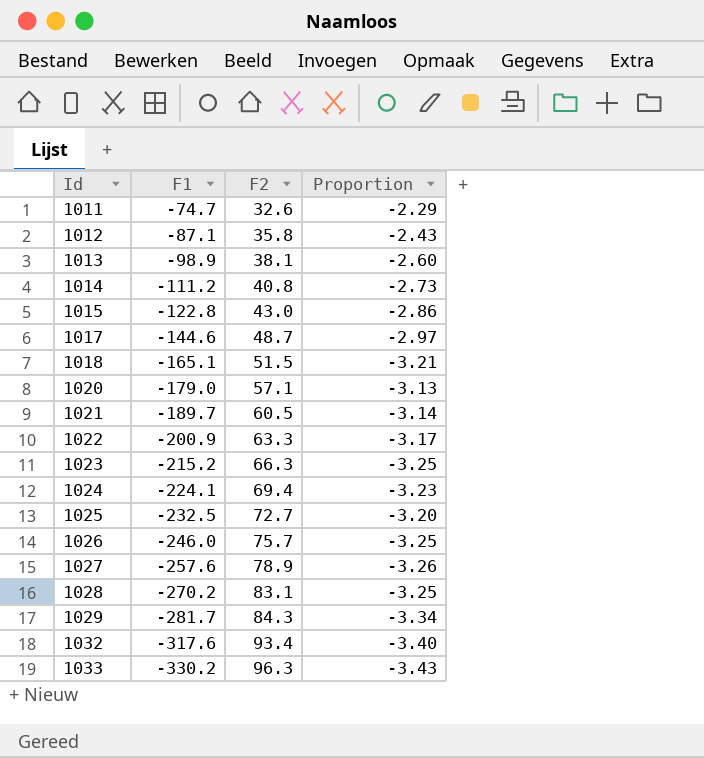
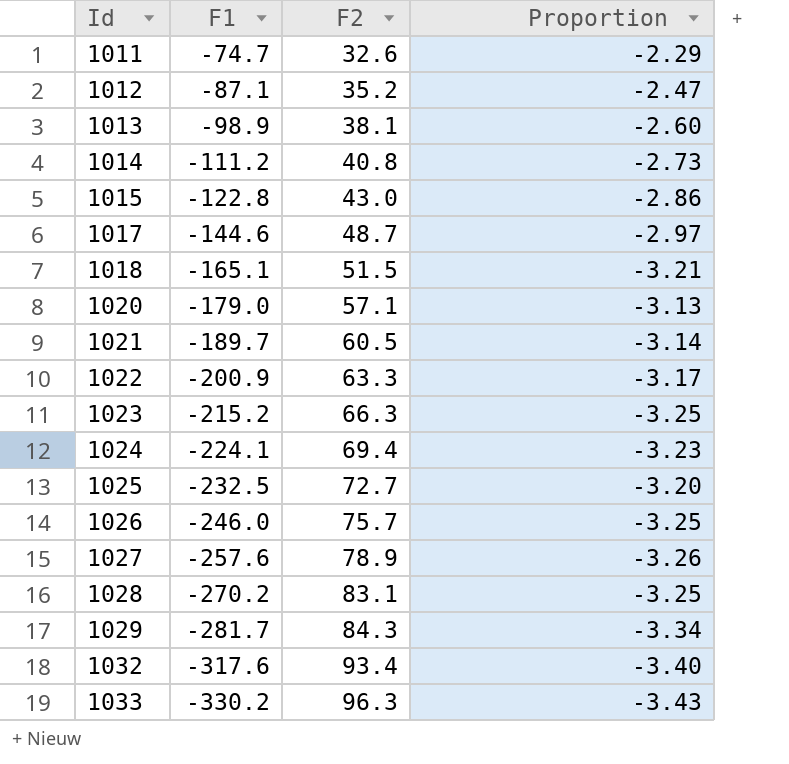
1012 | F2: 35.8 -> 35.2
1012 | Proportion: -2.43 -> -2.47

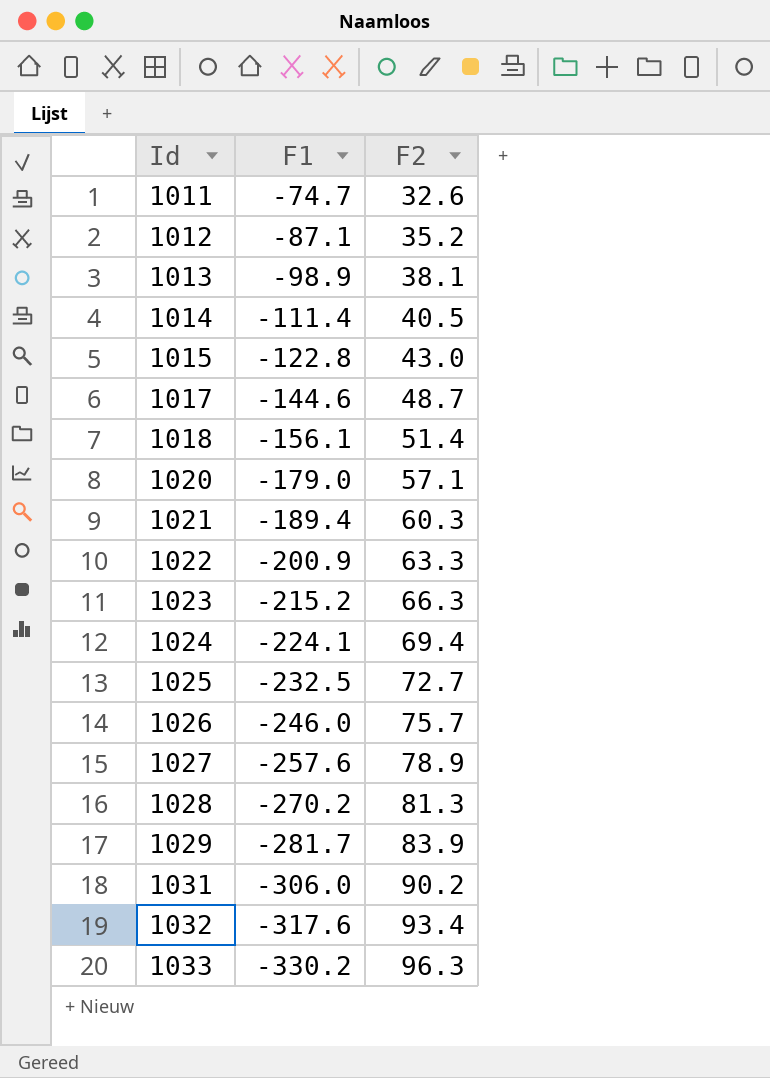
column Proportion | formula: [F1] / [F2] -> none
1014 | F1: -111.2 -> -111.4
1014 | F2: 40.8 -> 40.5
1018 | F1: -165.1 -> -156.1
1018 | F2: 51.5 -> 51.4
1021 | F1: -189.7 -> -189.4
1021 | F2: 60.5 -> 60.3
1028 | F2: 83.1 -> 81.3
1029 | F2: 84.3 -> 83.9
row 1031: none -> -306.0 | 90.2

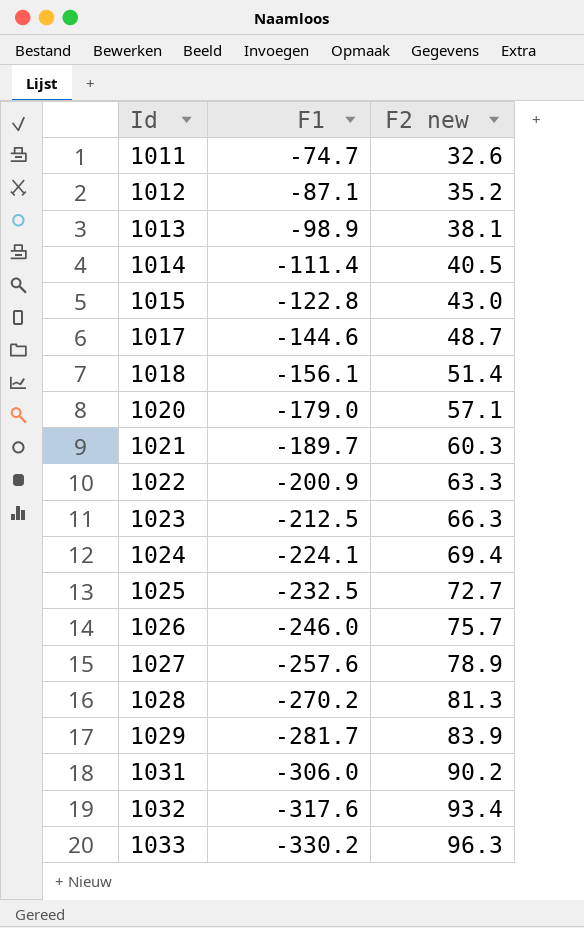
column name: F2 -> F2 new
1021 | F1: -189.4 -> -189.7
1023 | F1: -215.2 -> -212.5

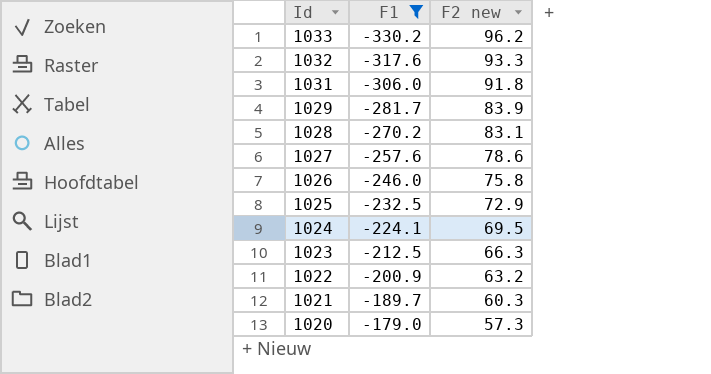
filter: none -> F1 <= -179.0
row order: Id ascending -> Id descending
1033 | F2 new: 96.3 -> 96.2
1032 | F2 new: 93.4 -> 93.3
1031 | F2 new: 90.2 -> 91.8
1028 | F2 new: 81.3 -> 83.1
1027 | F2 new: 78.9 -> 78.6
1026 | F2 new: 75.7 -> 75.8
1025 | F2 new: 72.7 -> 72.9
1024 | F2 new: 69.4 -> 69.5
1022 | F2 new: 63.3 -> 63.2
1020 | F2 new: 57.1 -> 57.3

